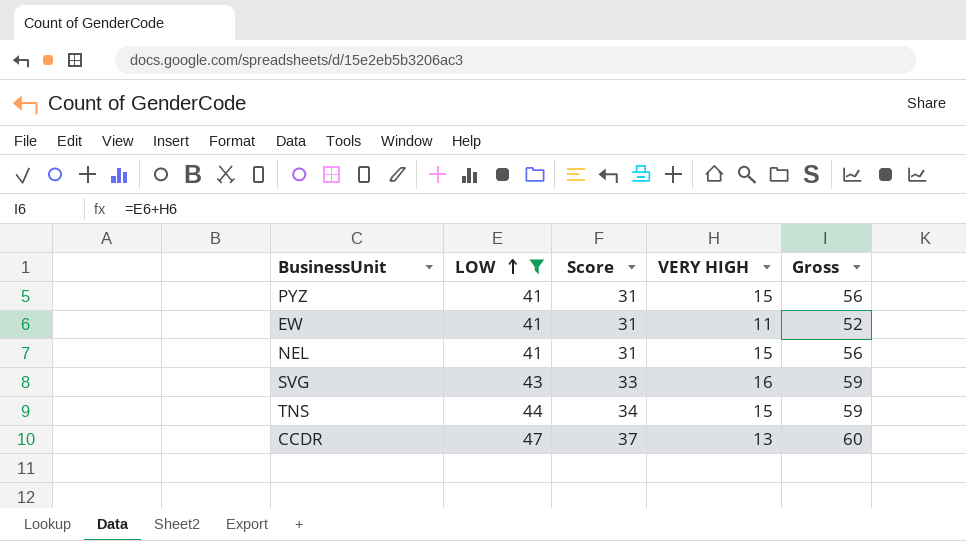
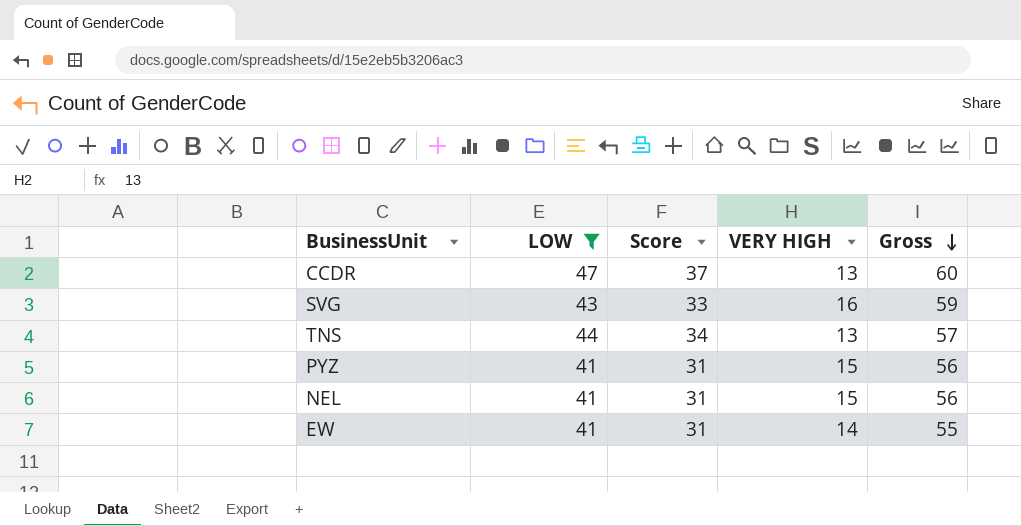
row order: LOW ascending -> Gross descending
TNS | VERY HIGH: 15 -> 13
TNS | Gross: 59 -> 57
EW | VERY HIGH: 11 -> 14
EW | Gross: 52 -> 55

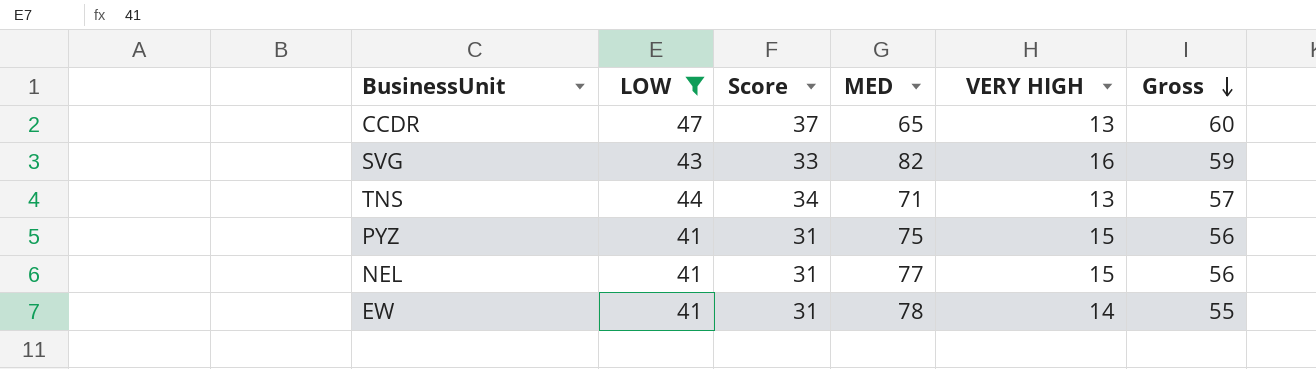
column MED | position: none -> 4

